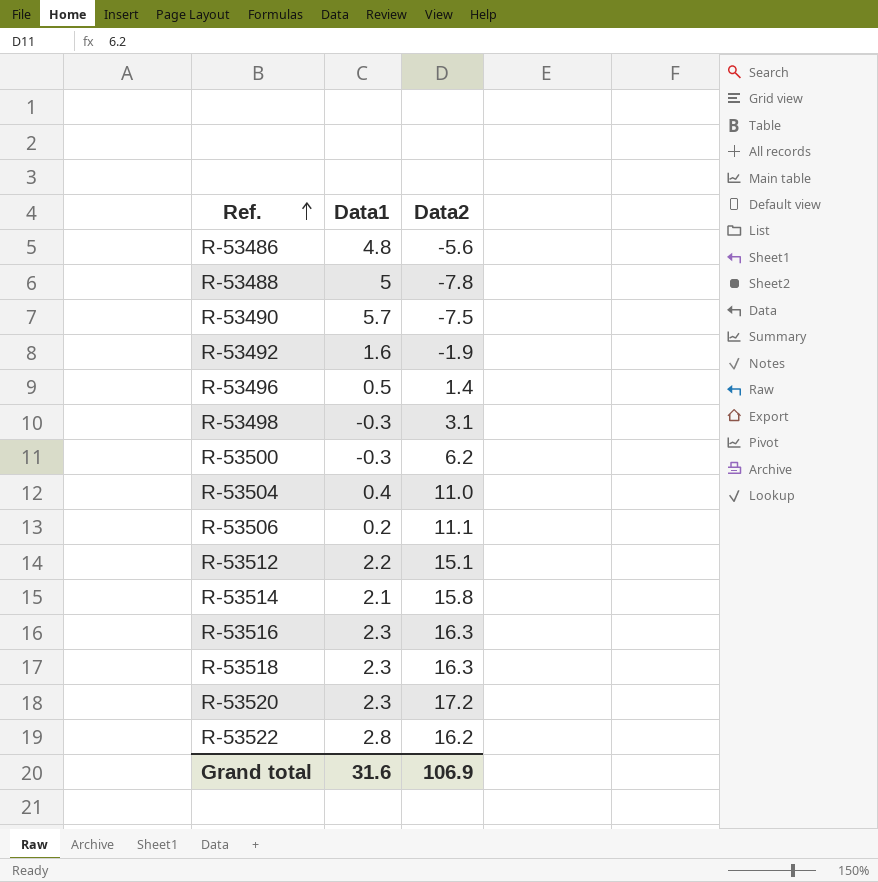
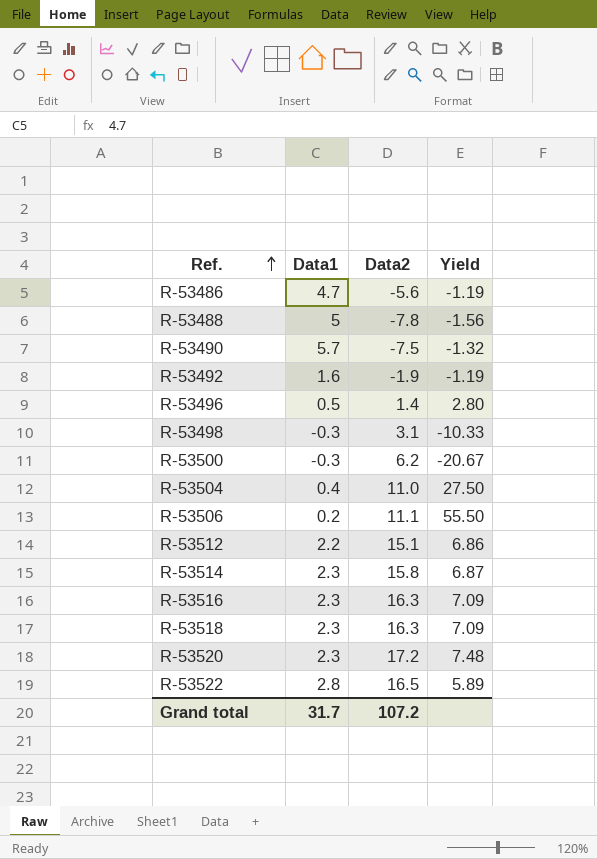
column Yield | formula: none -> [Data2] / [Data1]
R-53486 | Data1: 4.8 -> 4.7
R-53514 | Data1: 2.1 -> 2.3
R-53522 | Data2: 16.2 -> 16.5
Grand total | Data1: 31.6 -> 31.7
Grand total | Data2: 106.9 -> 107.2

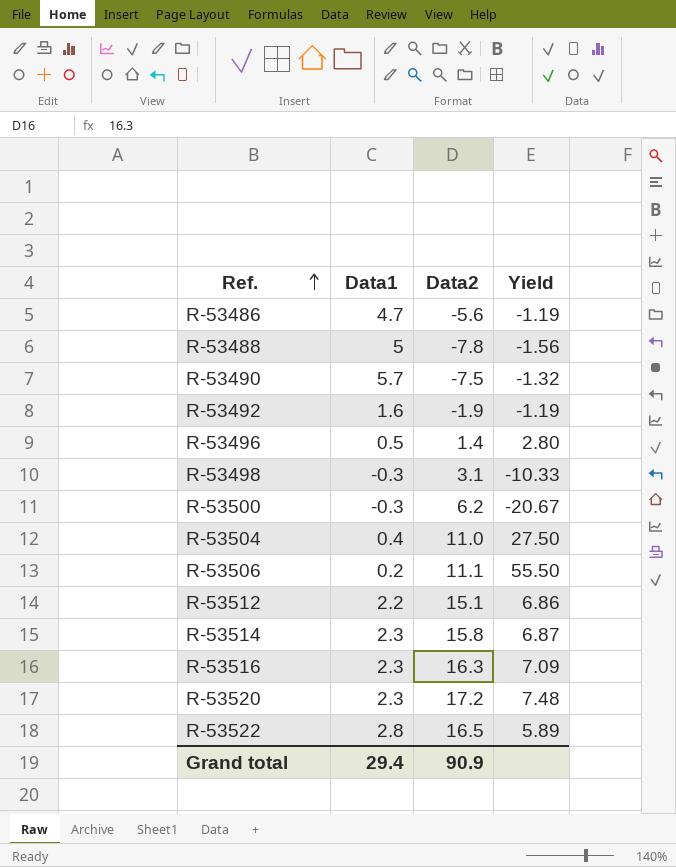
row R-53518: 2.3 | 16.3 | 7.09 -> none
Grand total | Data1: 31.7 -> 29.4
Grand total | Data2: 107.2 -> 90.9

